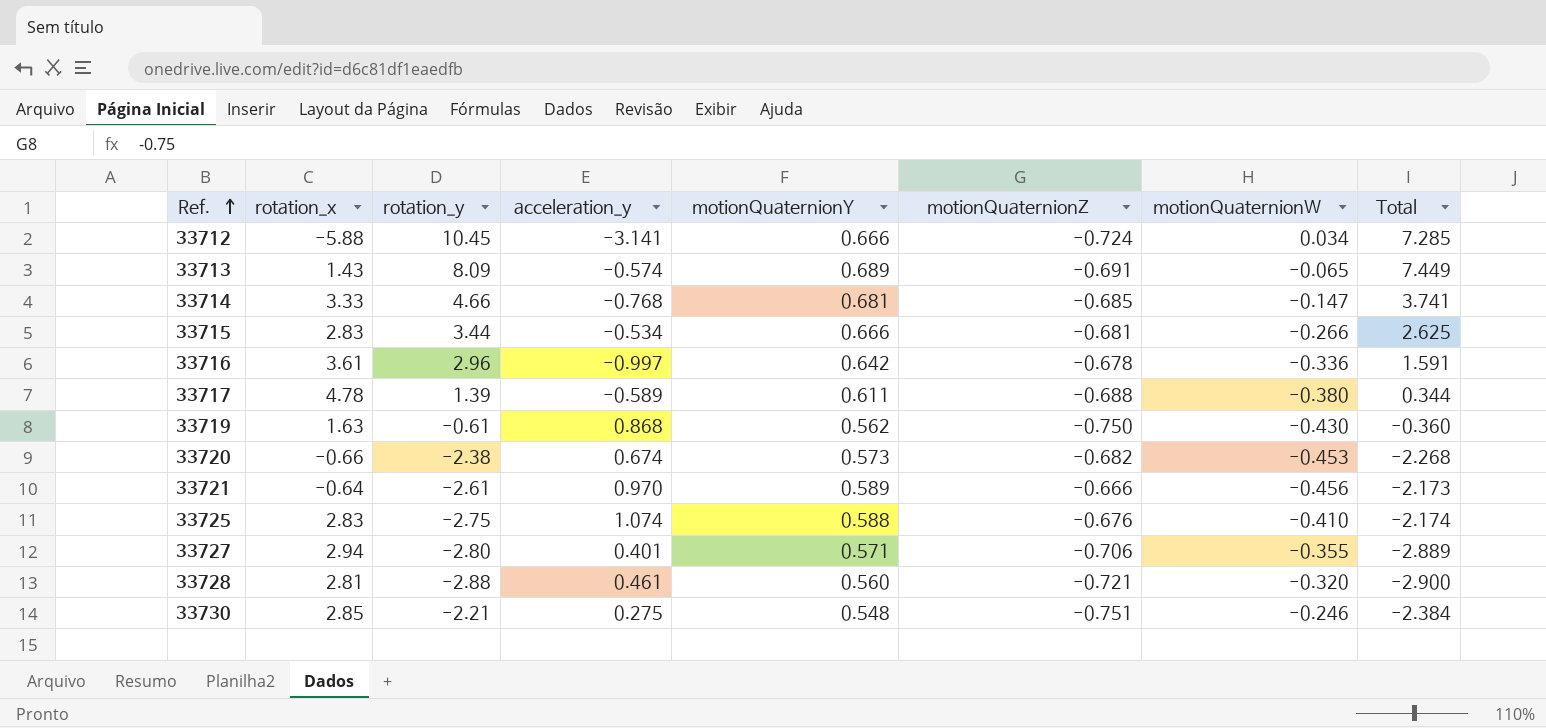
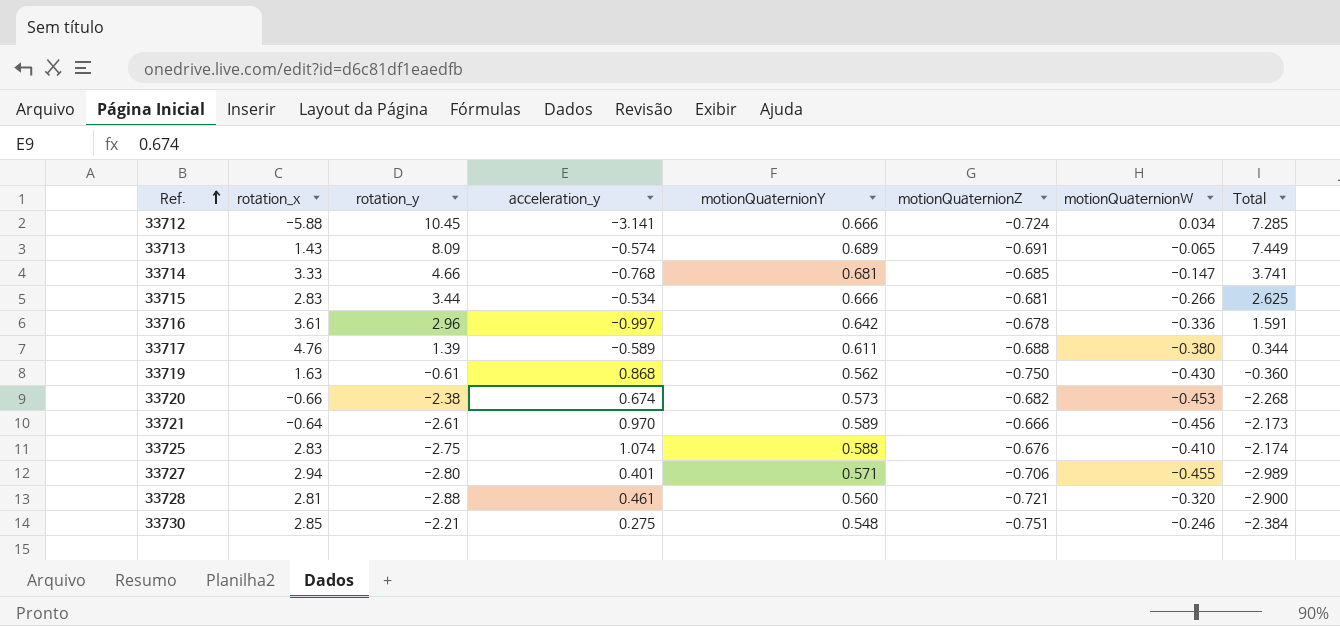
33717 | rotation_x: 4.78 -> 4.76
33727 | motionQuaternionW: -0.355 -> -0.455
33727 | Total: -2.889 -> -2.989

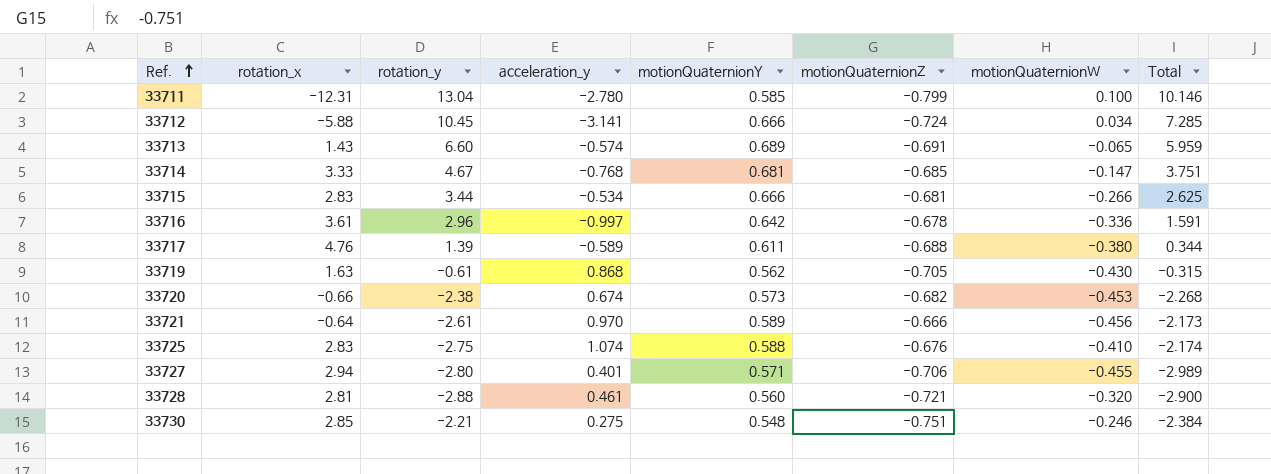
row 33711: none -> -12.31 | 13.04 | -2.780 | 0.585 | -0.799 | 0.100 | 10.146
33713 | rotation_y: 8.09 -> 6.60
33713 | Total: 7.449 -> 5.959
33714 | rotation_y: 4.66 -> 4.67
33714 | Total: 3.741 -> 3.751
33719 | motionQuaternionZ: -0.750 -> -0.705
33719 | Total: -0.360 -> -0.315

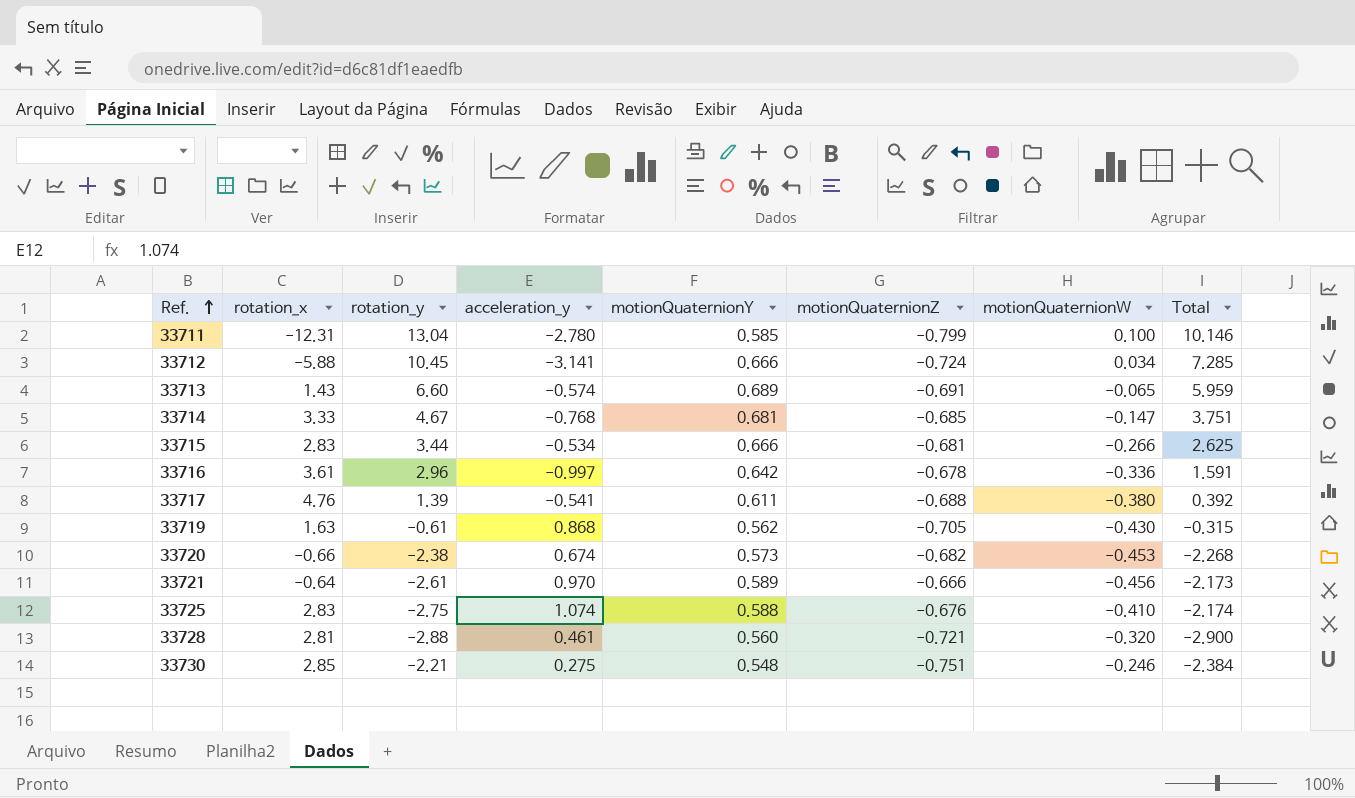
row 33727: 2.94 | -2.80 | 0.401 | 0.571 | -0.706 | -0.455 | -2.989 -> none
33717 | acceleration_y: -0.589 -> -0.541
33717 | Total: 0.344 -> 0.392

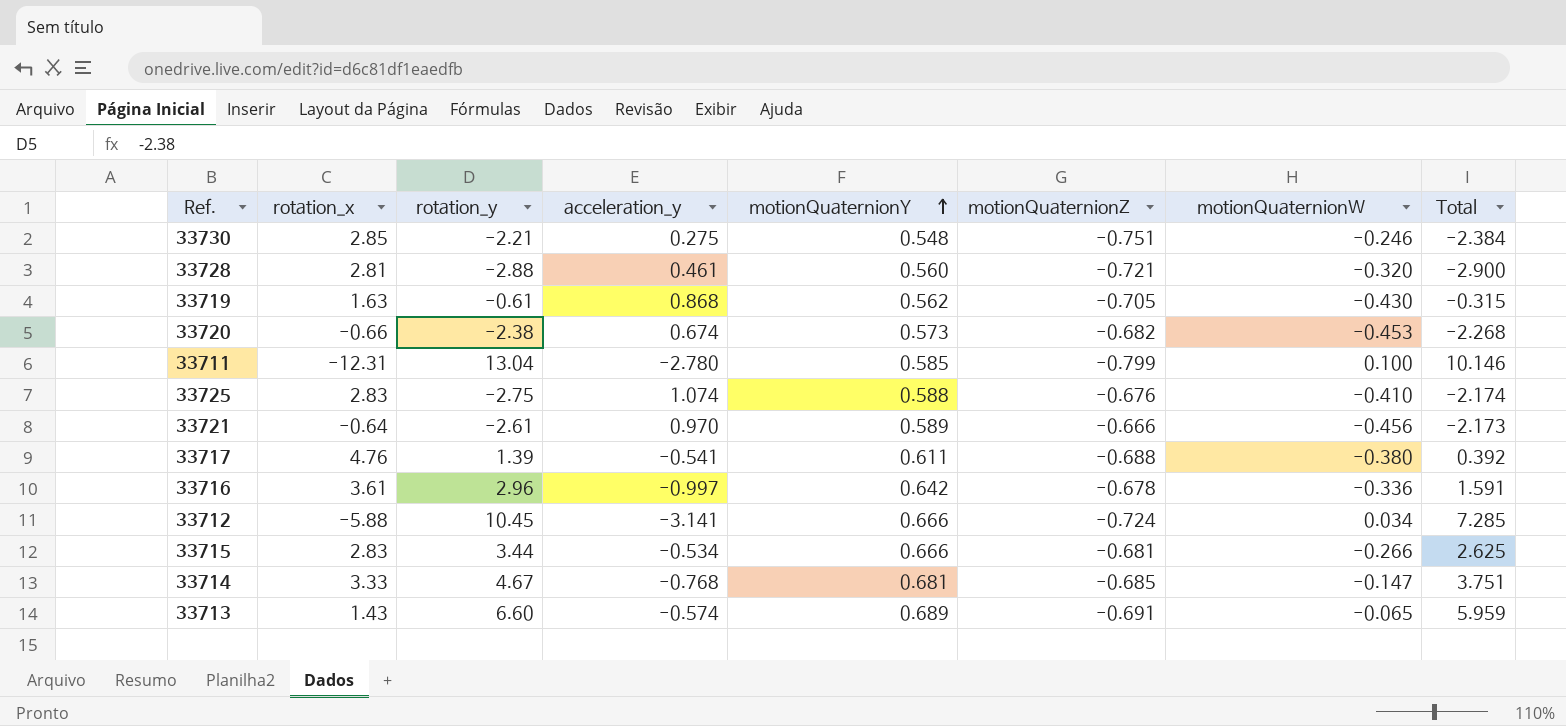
row order: Ref. ascending -> motionQuaternionY ascending

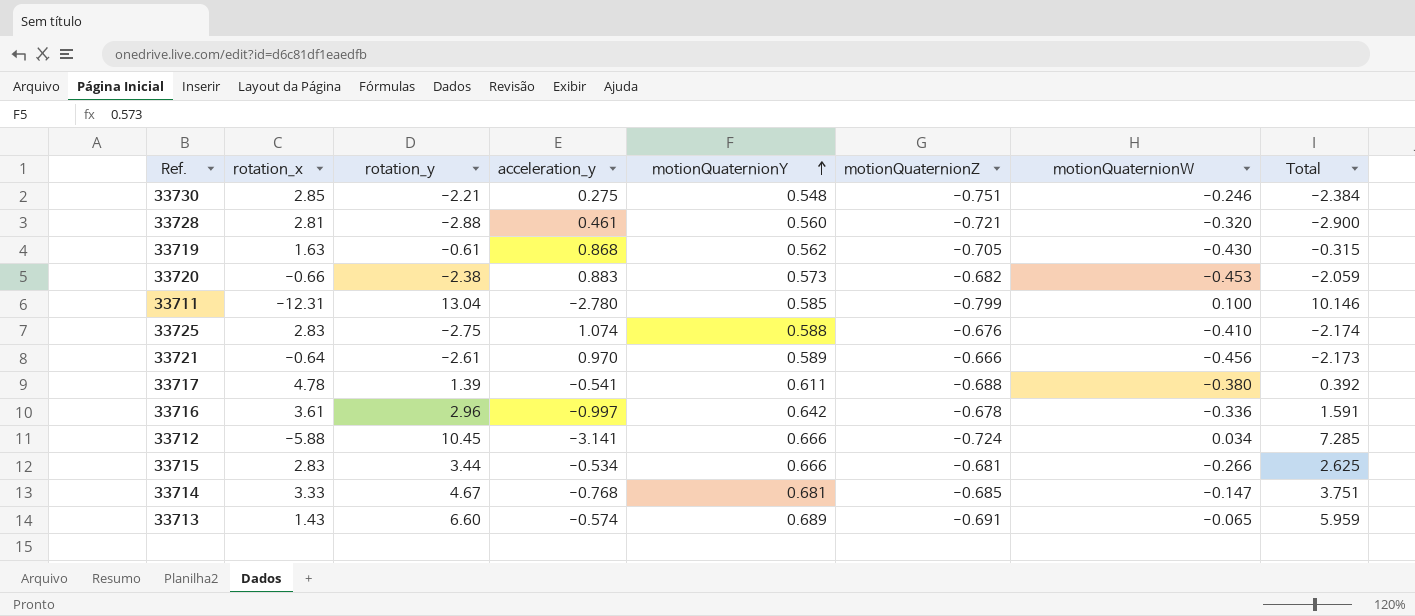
33720 | acceleration_y: 0.674 -> 0.883
33720 | Total: -2.268 -> -2.059
33717 | rotation_x: 4.76 -> 4.78

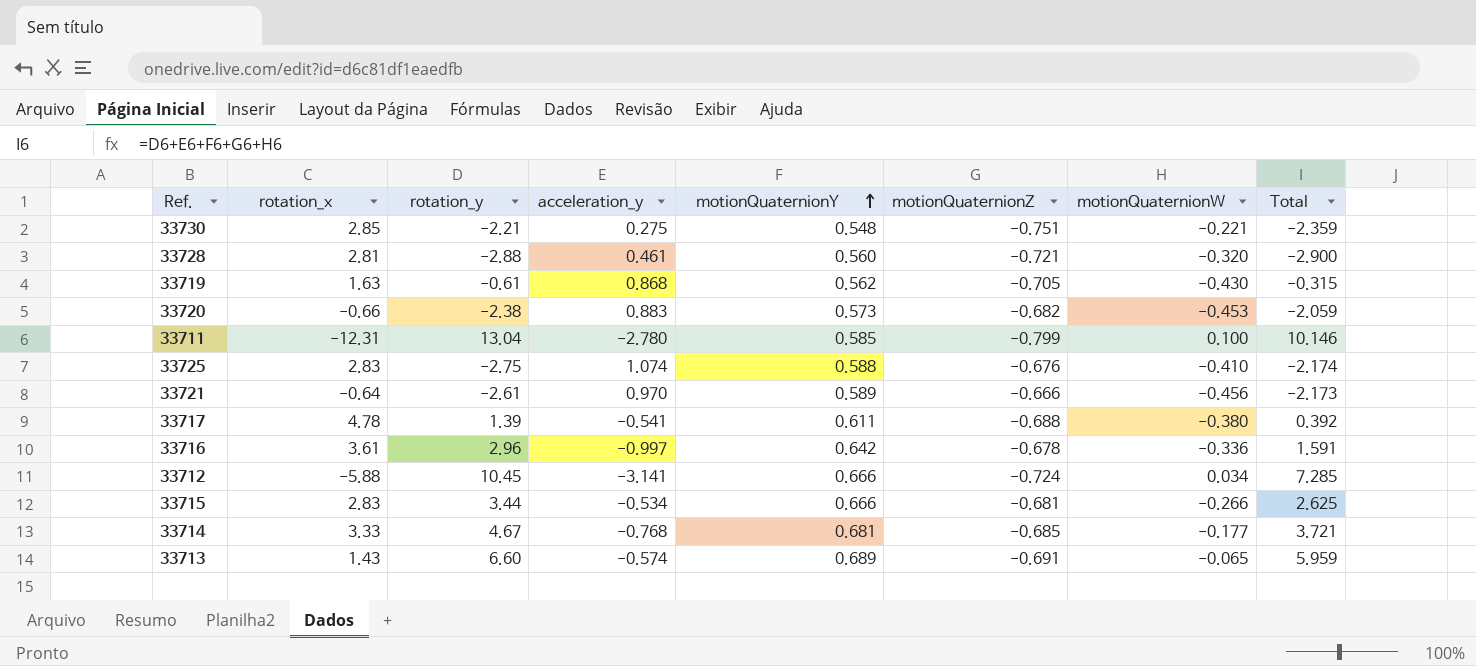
33730 | motionQuaternionW: -0.246 -> -0.221
33730 | Total: -2.384 -> -2.359
33714 | motionQuaternionW: -0.147 -> -0.177
33714 | Total: 3.751 -> 3.721

